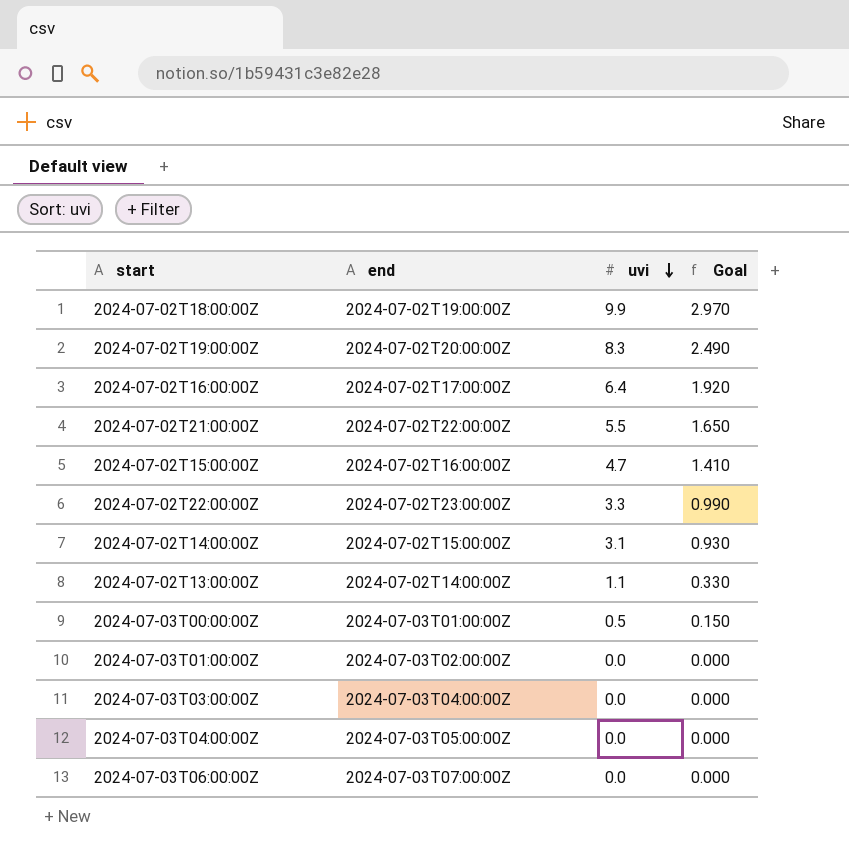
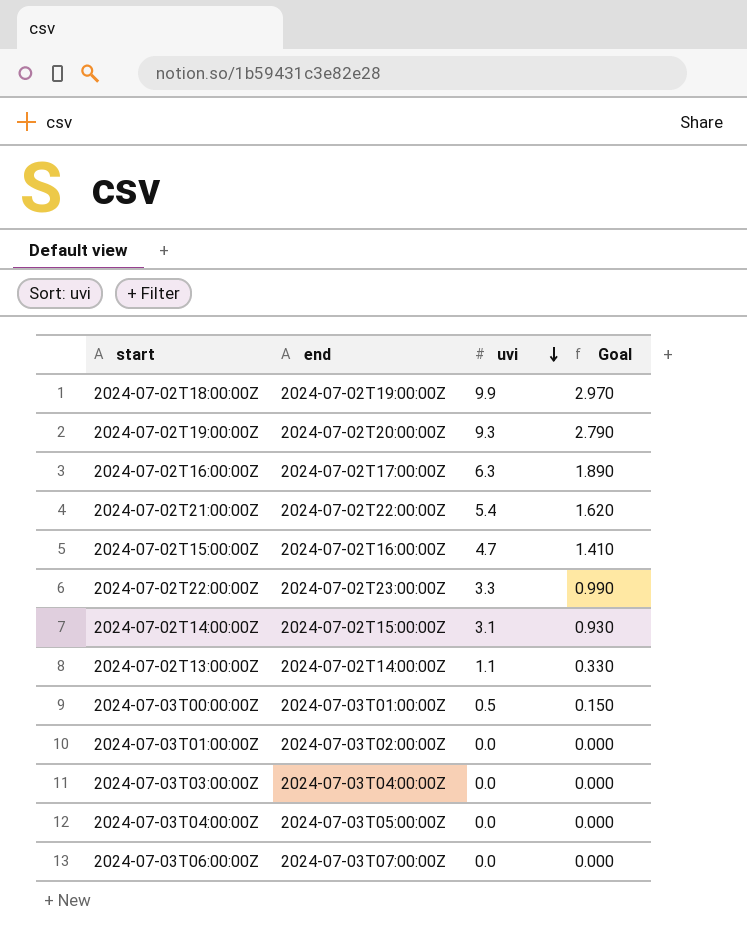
2024-07-02T19:00:00Z | uvi: 8.3 -> 9.3
2024-07-02T19:00:00Z | Goal: 2.490 -> 2.790
2024-07-02T16:00:00Z | uvi: 6.4 -> 6.3
2024-07-02T16:00:00Z | Goal: 1.920 -> 1.890
2024-07-02T21:00:00Z | uvi: 5.5 -> 5.4
2024-07-02T21:00:00Z | Goal: 1.650 -> 1.620

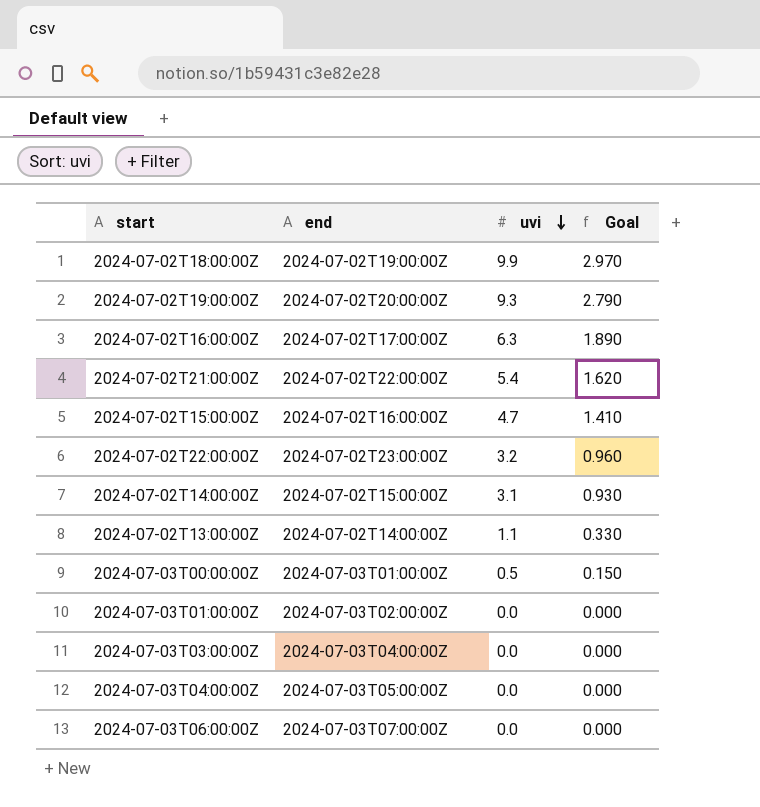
2024-07-02T22:00:00Z | uvi: 3.3 -> 3.2
2024-07-02T22:00:00Z | Goal: 0.990 -> 0.960

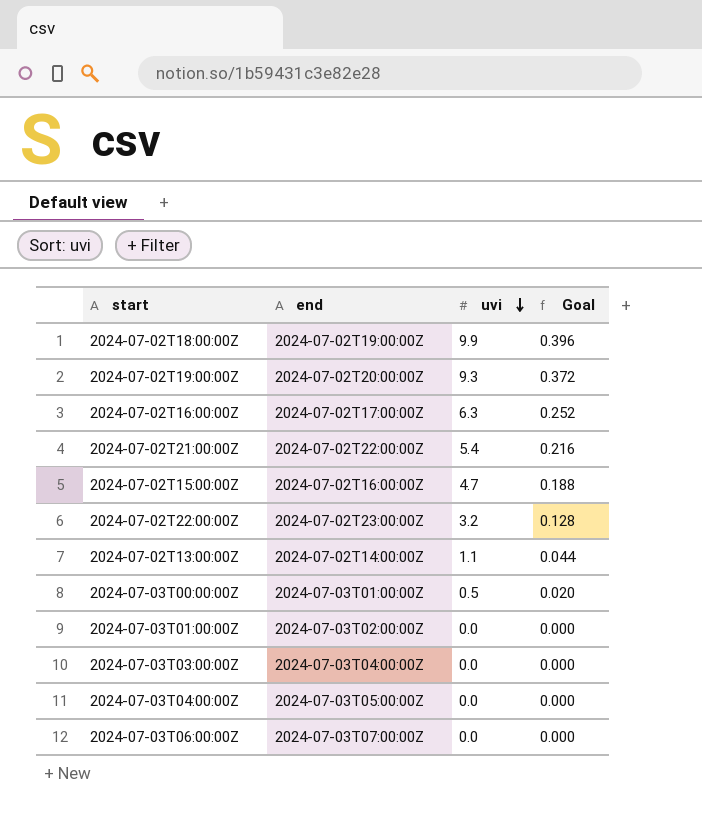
column Goal | formula: [uvi] * 0.3 -> [uvi] * 0.04
row 2024-07-02T14:00:00Z: 2024-07-02T15:00:00Z | 3.1 | 0.930 -> none

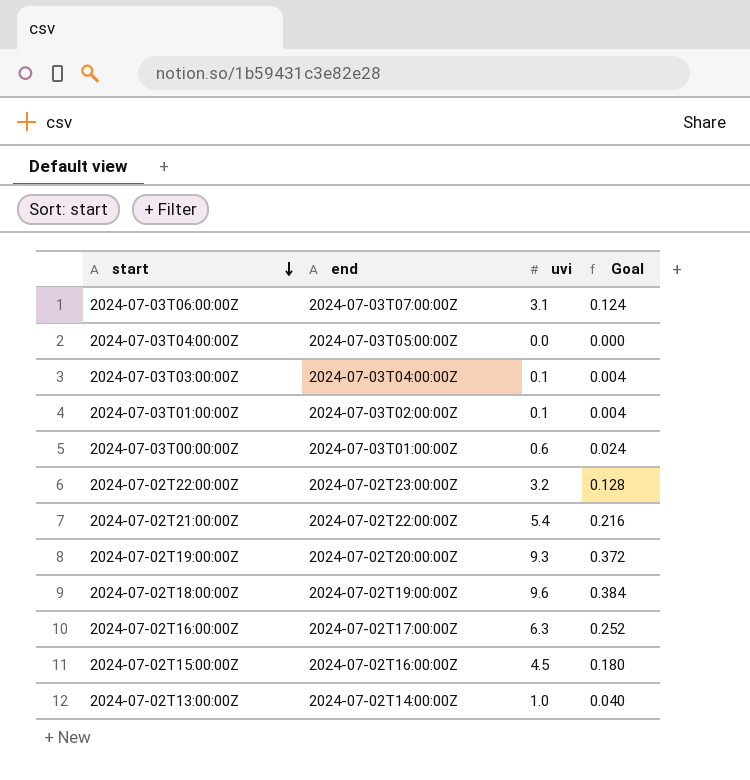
row order: uvi descending -> start descending
2024-07-03T06:00:00Z | uvi: 0.0 -> 3.1
2024-07-03T06:00:00Z | Goal: 0.000 -> 0.124
2024-07-03T03:00:00Z | uvi: 0.0 -> 0.1
2024-07-03T03:00:00Z | Goal: 0.000 -> 0.004
2024-07-03T01:00:00Z | uvi: 0.0 -> 0.1
2024-07-03T01:00:00Z | Goal: 0.000 -> 0.004
2024-07-03T00:00:00Z | uvi: 0.5 -> 0.6
2024-07-03T00:00:00Z | Goal: 0.020 -> 0.024
2024-07-02T18:00:00Z | uvi: 9.9 -> 9.6
2024-07-02T18:00:00Z | Goal: 0.396 -> 0.384
2024-07-02T15:00:00Z | uvi: 4.7 -> 4.5
2024-07-02T15:00:00Z | Goal: 0.188 -> 0.180
2024-07-02T13:00:00Z | uvi: 1.1 -> 1.0
2024-07-02T13:00:00Z | Goal: 0.044 -> 0.040

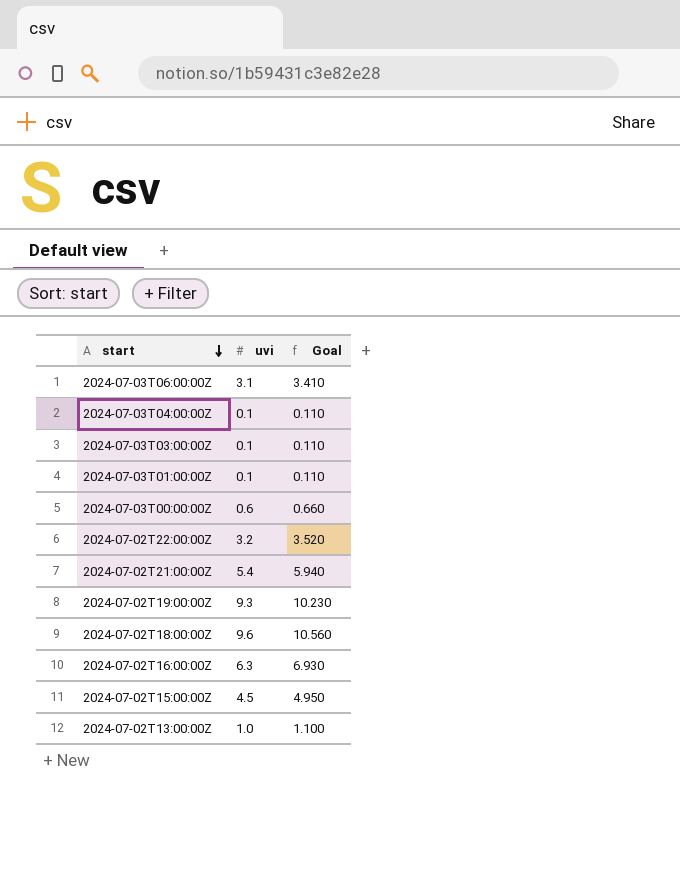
column end | position: 2 -> none
column Goal | formula: [uvi] * 0.04 -> [uvi] * 1.1
2024-07-03T04:00:00Z | uvi: 0.0 -> 0.1

